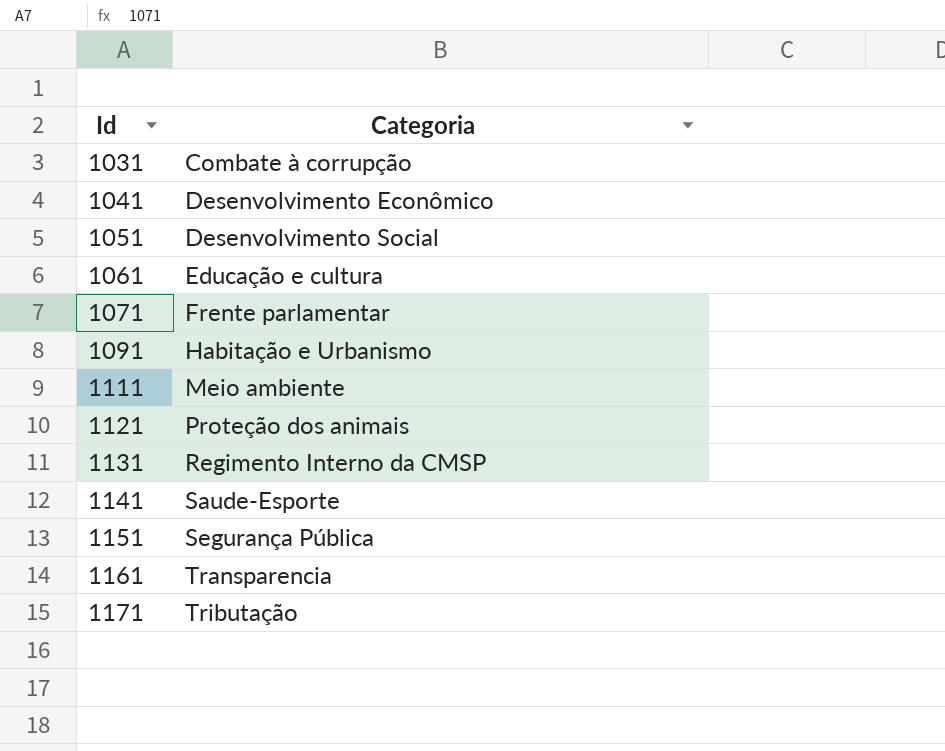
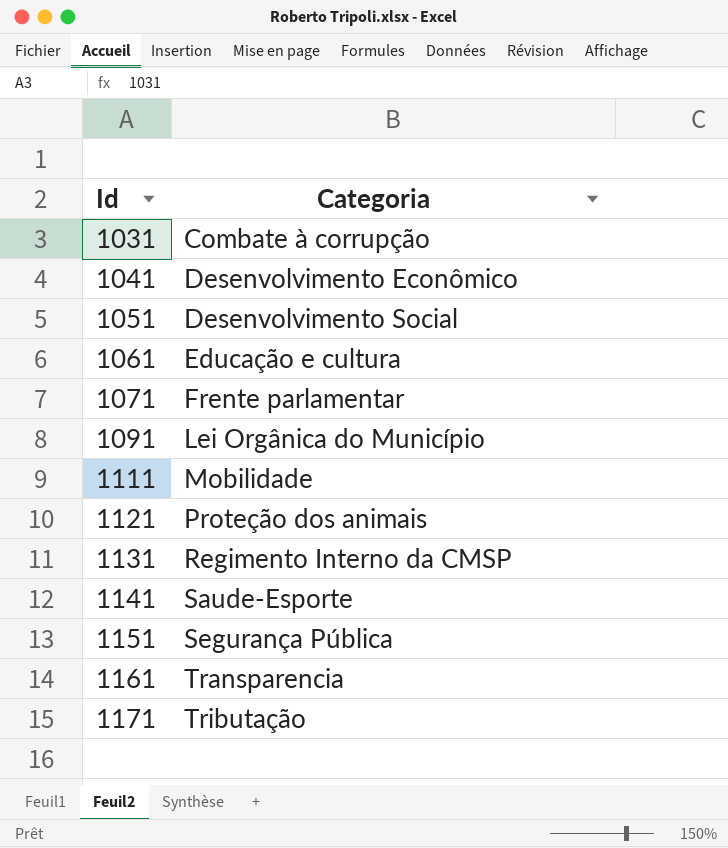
1091 | Categoria: Habitação e Urbanismo -> Lei Orgânica do Município
1111 | Categoria: Meio ambiente -> Mobilidade

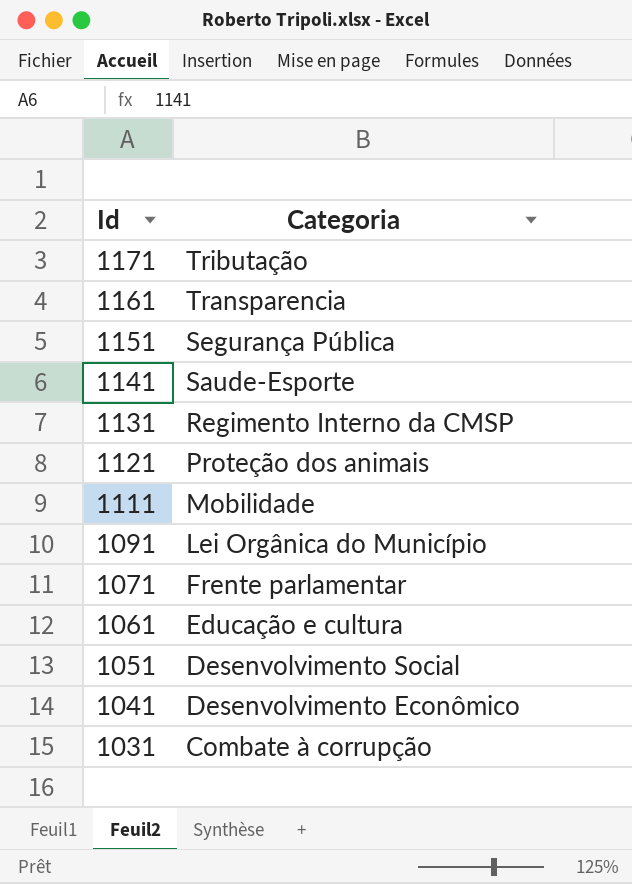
row order: Id ascending -> Id descending

